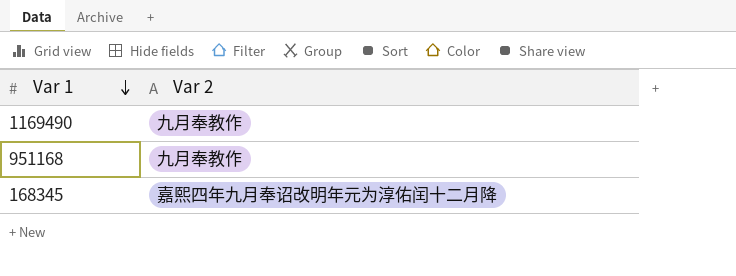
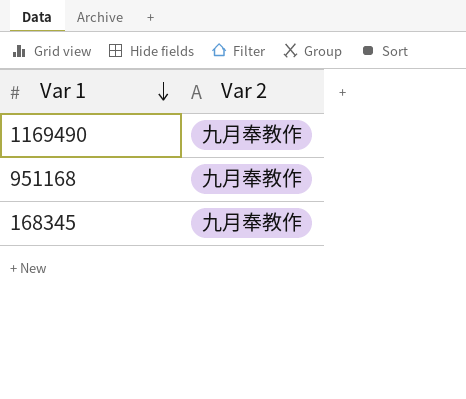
168345 | Var 2: 嘉熙四年九月奉诏改明年元为淳佑闰十二月降 -> 九月奉教作

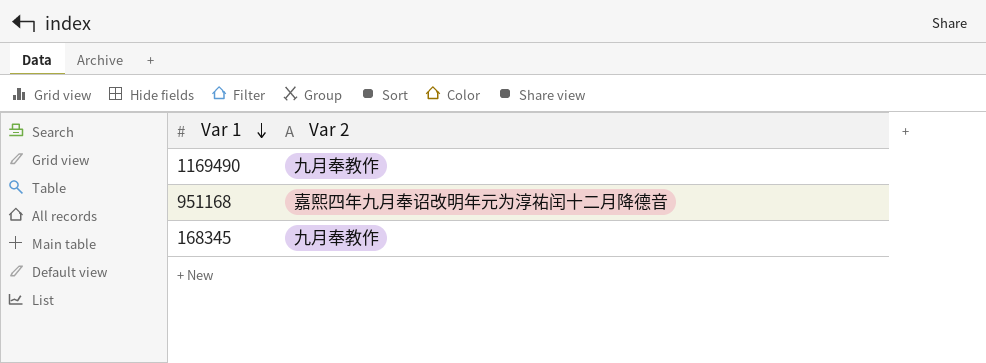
951168 | Var 2: 九月奉教作 -> 嘉熙四年九月奉诏改明年元为淳祐闰十二月降德音

